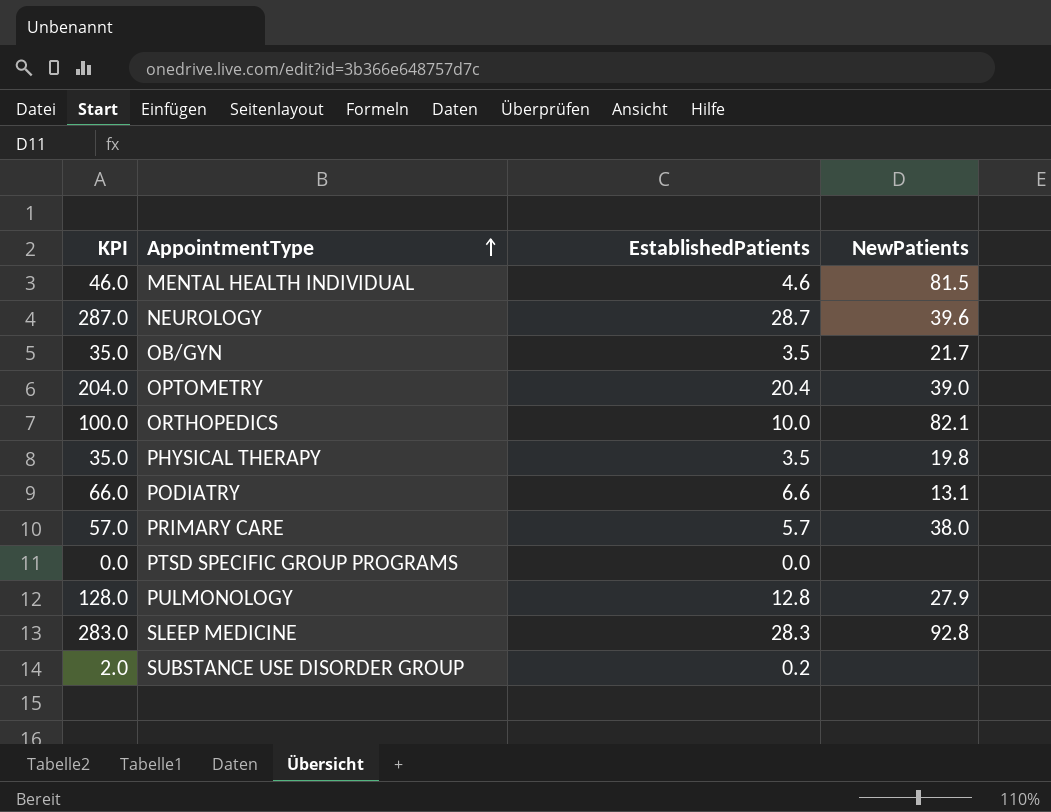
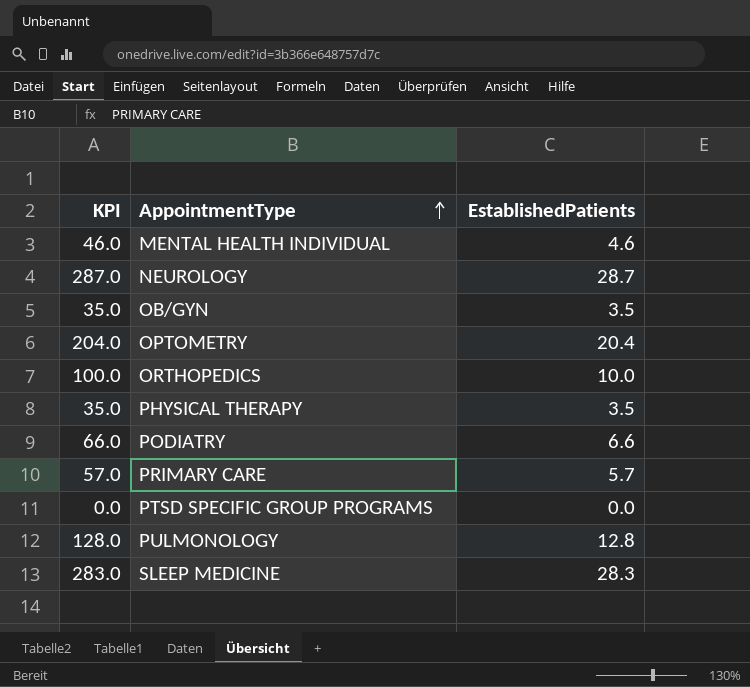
column NewPatients | position: 4 -> none
row SUBSTANCE USE DISORDER GROUP: 2.0 | 0.2 | none -> none

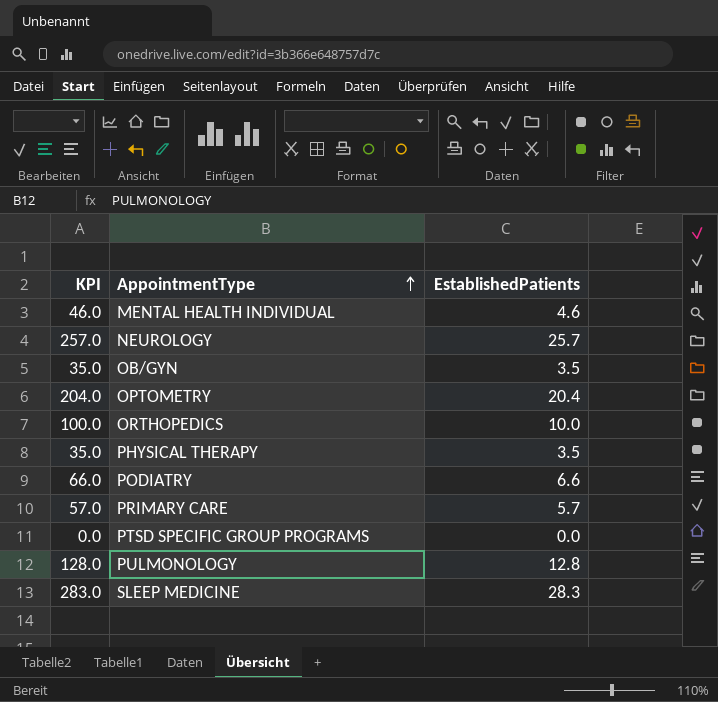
NEUROLOGY | KPI: 287.0 -> 257.0
NEUROLOGY | EstablishedPatients: 28.7 -> 25.7

